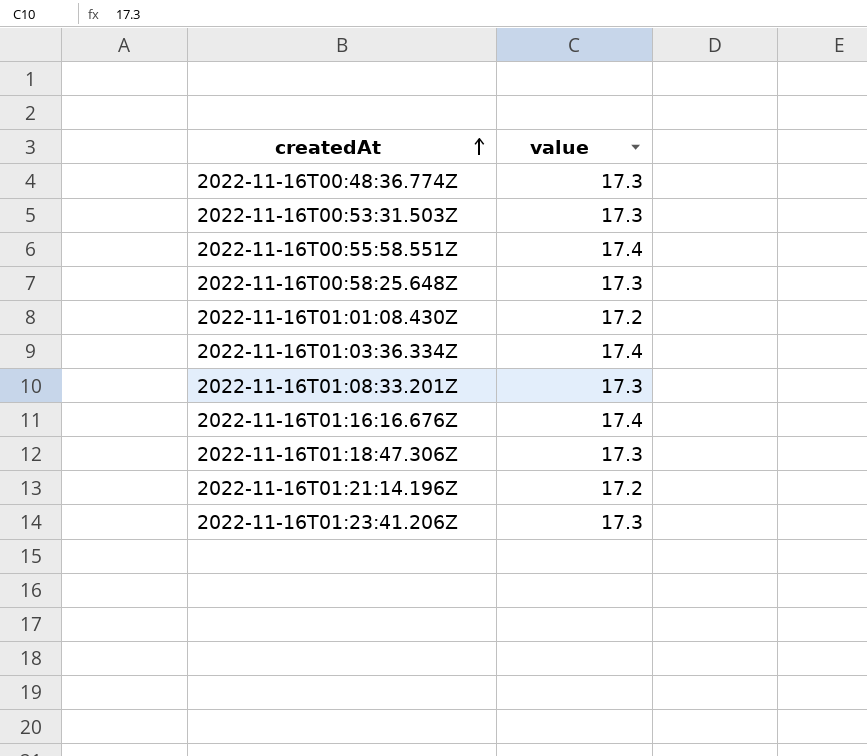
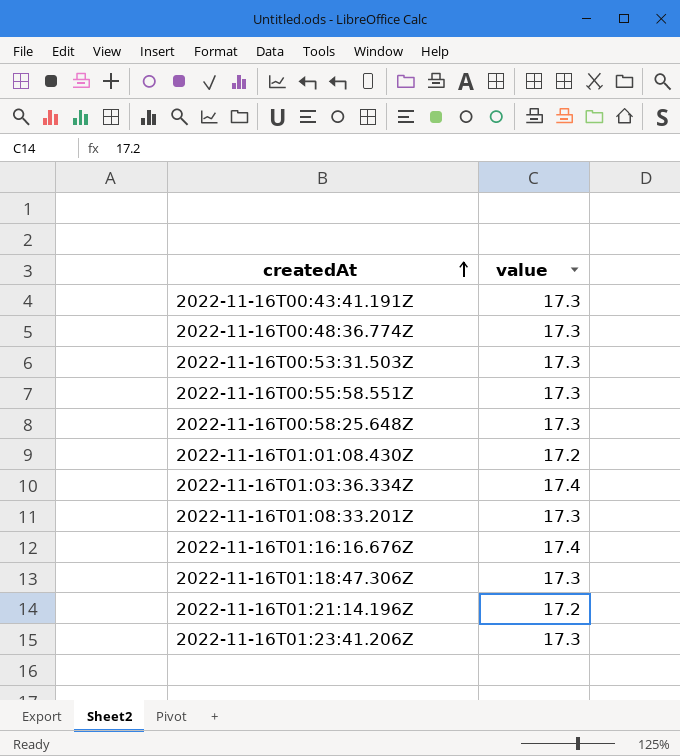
row 2022-11-16T00:43:41.191Z: none -> 17.3
2022-11-16T00:55:58.551Z | value: 17.4 -> 17.3

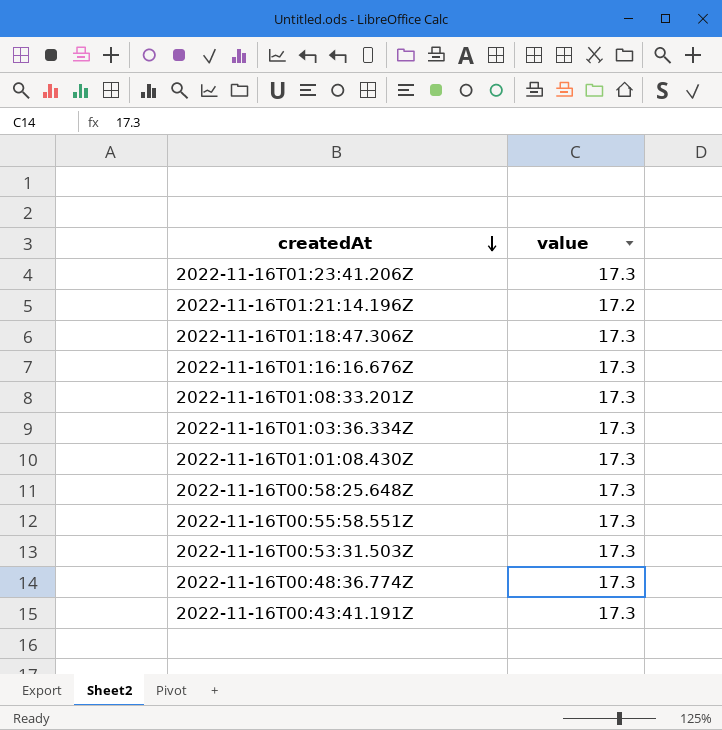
row order: createdAt ascending -> createdAt descending
2022-11-16T01:16:16.676Z | value: 17.4 -> 17.3
2022-11-16T01:03:36.334Z | value: 17.4 -> 17.3
2022-11-16T01:01:08.430Z | value: 17.2 -> 17.3

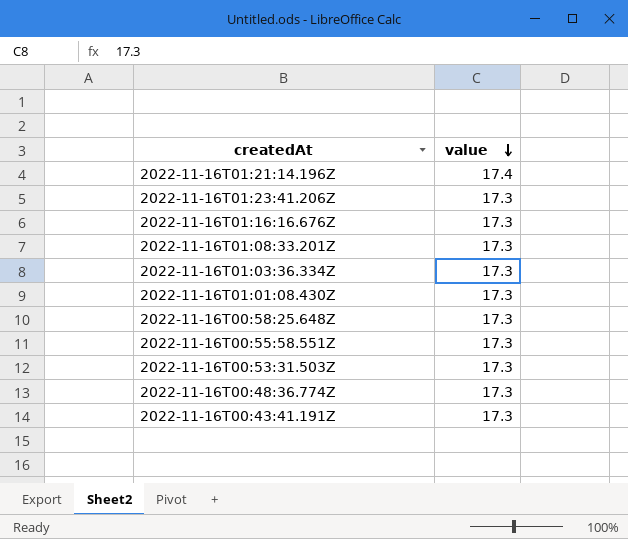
row order: createdAt descending -> value descending
row 2022-11-16T01:18:47.306Z: 17.3 -> none
2022-11-16T01:21:14.196Z | value: 17.2 -> 17.4

